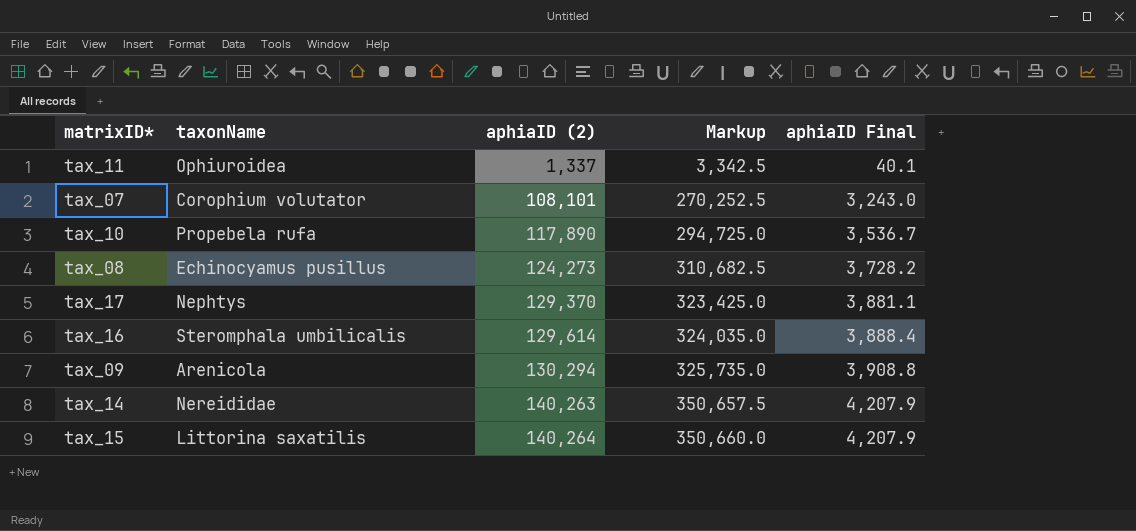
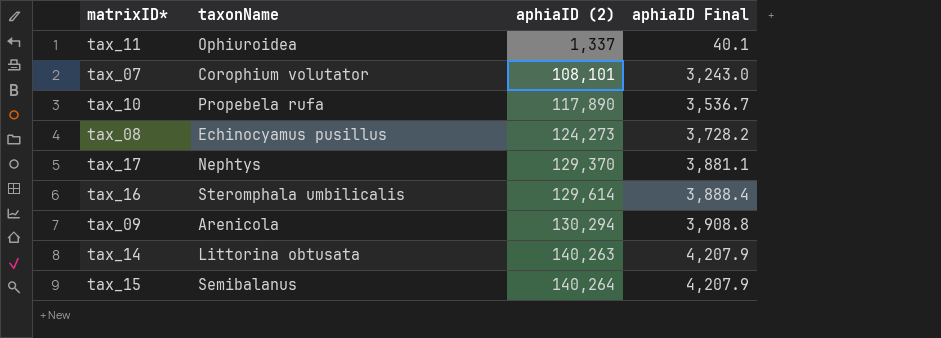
column Markup | formula: [aphiaID (2)] * 2.5 -> none
tax_14 | taxonName: Nereididae -> Littorina obtusata
tax_15 | taxonName: Littorina saxatilis -> Semibalanus

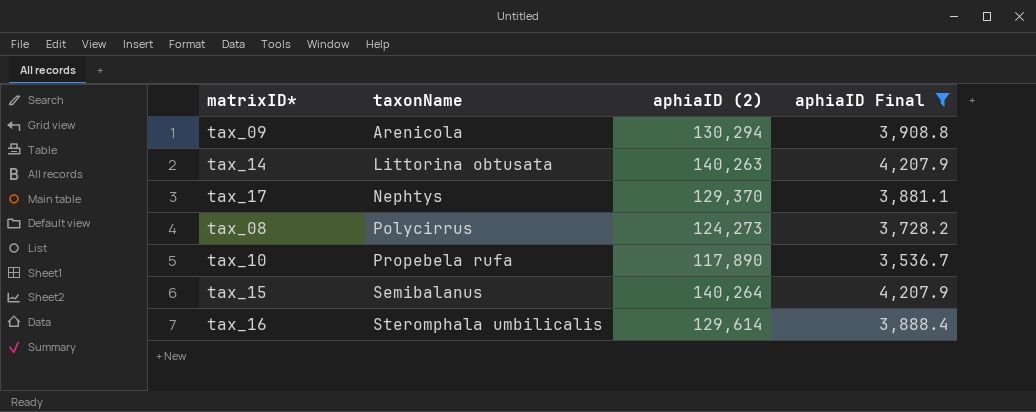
filter: none -> aphiaID Final >= 3,536.7
row order: aphiaID (2) ascending -> taxonName ascending
tax_08 | taxonName: Echinocyamus pusillus -> Polycirrus

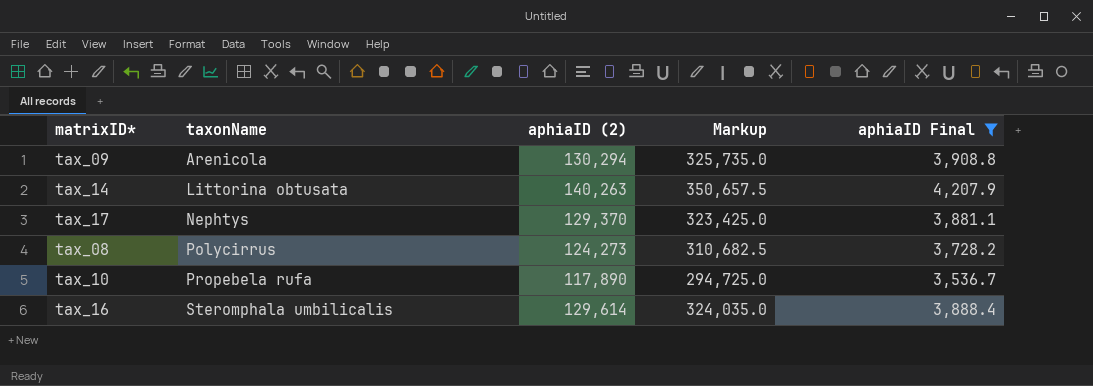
column Markup | formula: none -> [aphiaID (2)] * 2.5
row tax_15: Semibalanus | 140,264 | 4,207.9 -> none

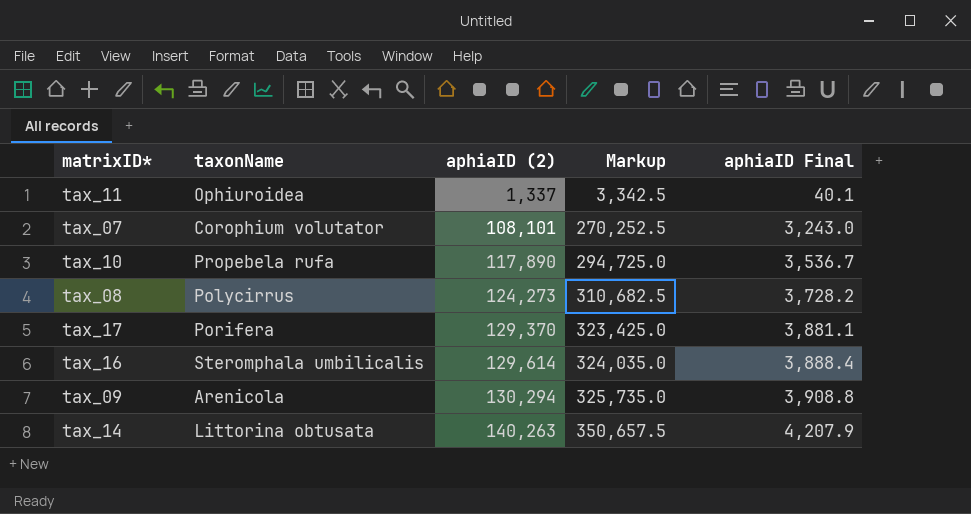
filter: aphiaID Final >= 3,536.7 -> none
row order: taxonName ascending -> aphiaID (2) ascending
tax_17 | taxonName: Nephtys -> Porifera

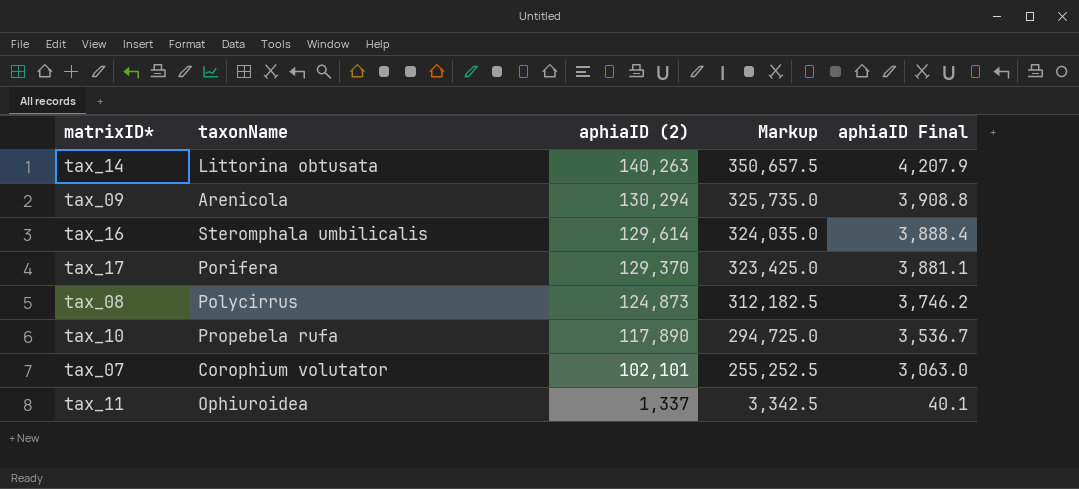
row order: aphiaID (2) ascending -> aphiaID (2) descending
tax_08 | aphiaID (2): 124,273 -> 124,873
tax_08 | Markup: 310,682.5 -> 312,182.5
tax_08 | aphiaID Final: 3,728.2 -> 3,746.2
tax_07 | aphiaID (2): 108,101 -> 102,101
tax_07 | Markup: 270,252.5 -> 255,252.5
tax_07 | aphiaID Final: 3,243.0 -> 3,063.0

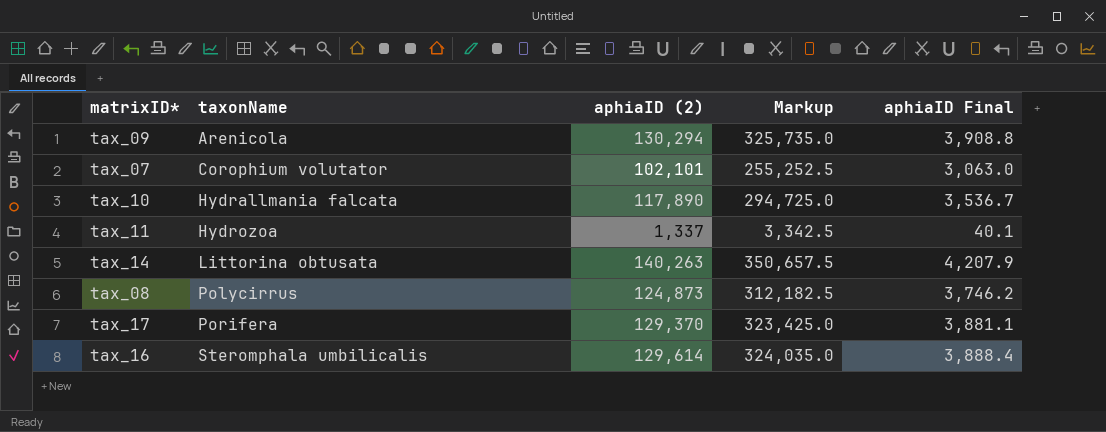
row order: aphiaID (2) descending -> taxonName ascending
tax_10 | taxonName: Propebela rufa -> Hydrallmania falcata
tax_11 | taxonName: Ophiuroidea -> Hydrozoa

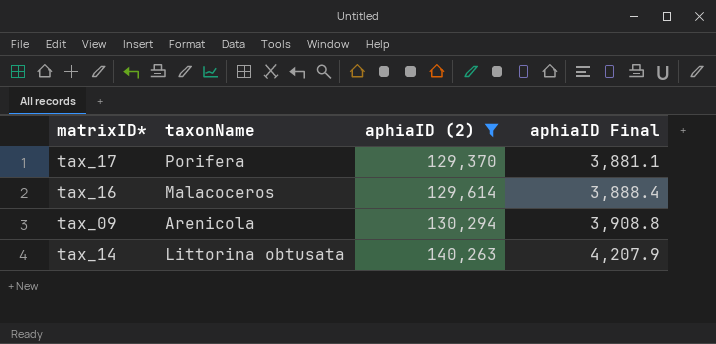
filter: none -> aphiaID (2) >= 129,370
row order: taxonName ascending -> aphiaID (2) ascending
column Markup | formula: [aphiaID (2)] * 2.5 -> none
tax_16 | taxonName: Steromphala umbilicalis -> Malacoceros

